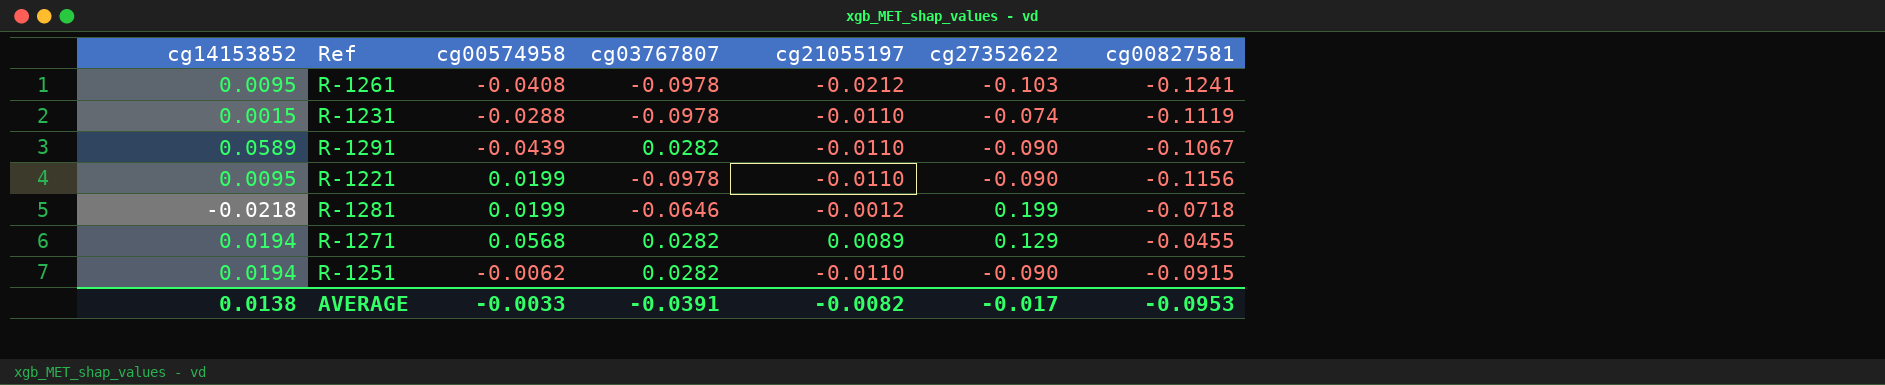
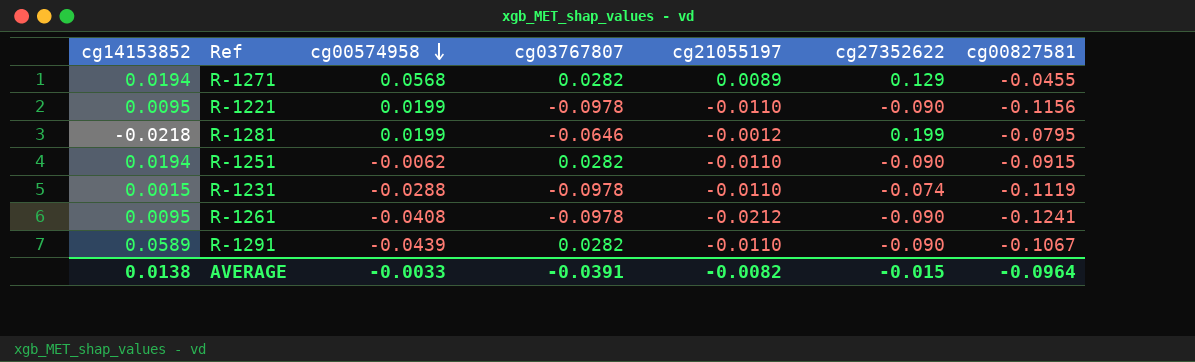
row order: none -> cg00574958 descending
R-1281 | cg00827581: -0.0718 -> -0.0795
R-1261 | cg27352622: -0.103 -> -0.090
AVERAGE | cg27352622: -0.017 -> -0.015
AVERAGE | cg00827581: -0.0953 -> -0.0964

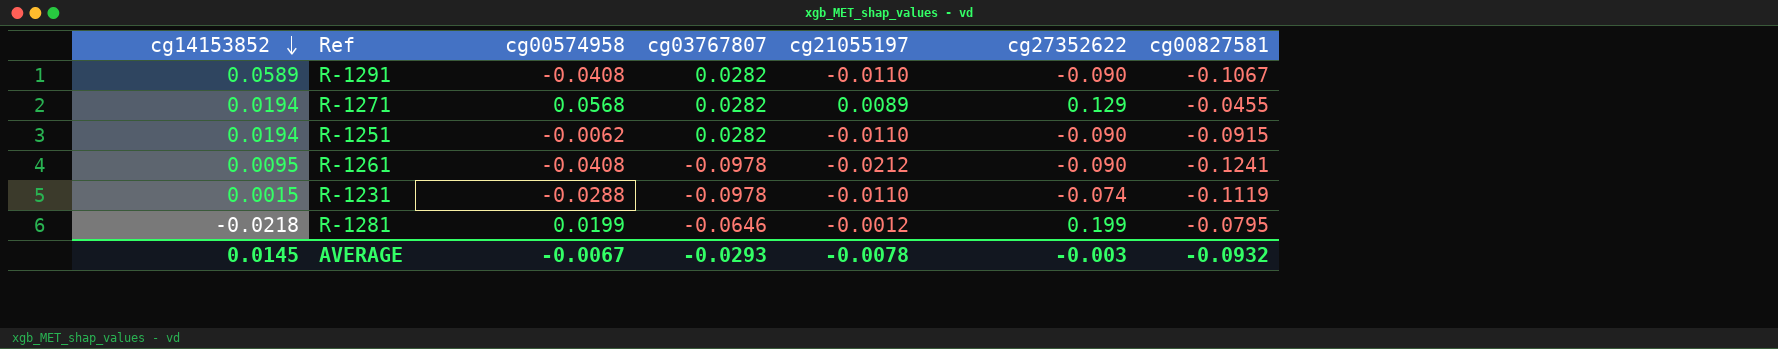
row order: cg00574958 descending -> cg14153852 descending
row R-1221: 0.0095 | 0.0199 | -0.0978 | -0.0110 | -0.090 | -0.1156 -> none
R-1291 | cg00574958: -0.0439 -> -0.0408
AVERAGE | cg14153852: 0.0138 -> 0.0145
AVERAGE | cg00574958: -0.0033 -> -0.0067
AVERAGE | cg03767807: -0.0391 -> -0.0293
AVERAGE | cg21055197: -0.0082 -> -0.0078
AVERAGE | cg27352622: -0.015 -> -0.003
AVERAGE | cg00827581: -0.0964 -> -0.0932

